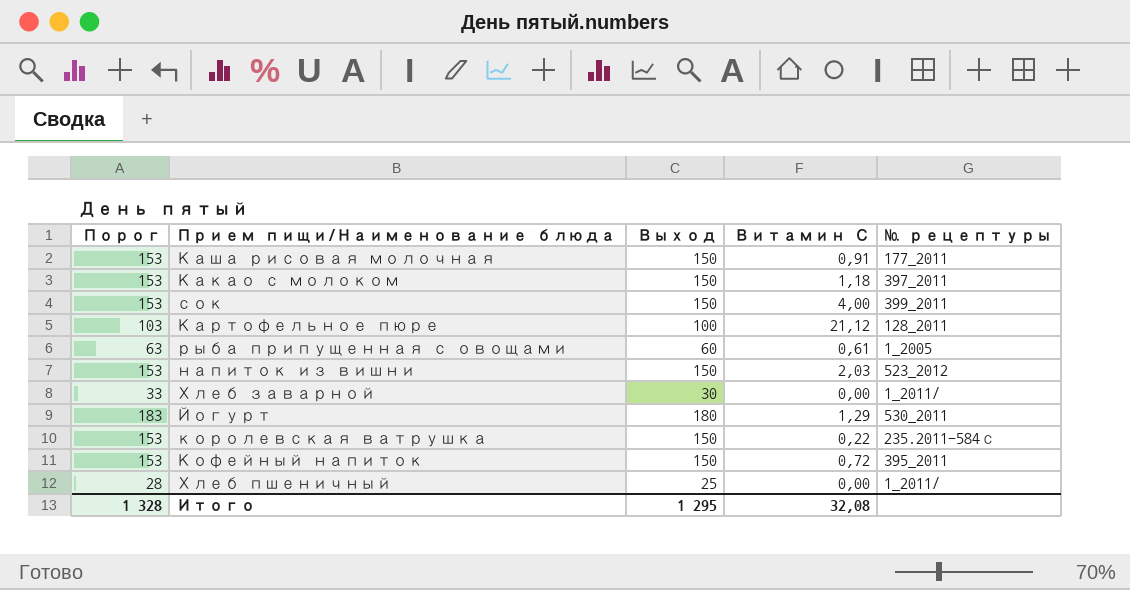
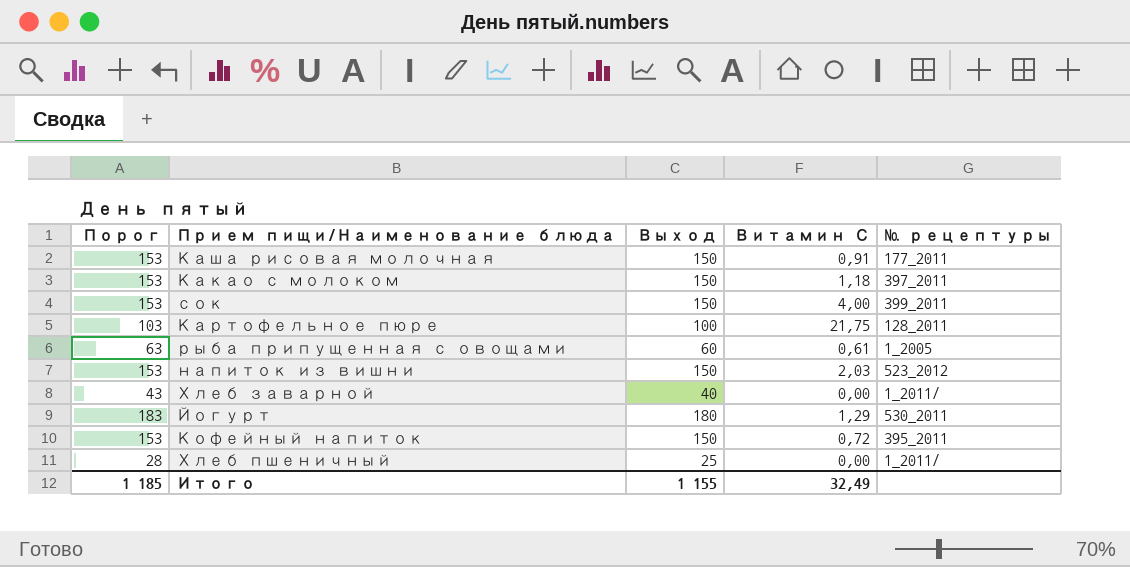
row королевская ватрушка: 153 | 150 | 0,22 | 235.2011-584с -> none
Картофельное пюре | Витамин С: 21,12 -> 21,75
Хлеб заварной | Порог: 33 -> 43
Хлеб заварной | Выход: 30 -> 40
Итого | Порог: 1 328 -> 1 185
Итого | Выход: 1 295 -> 1 155
Итого | Витамин С: 32,08 -> 32,49

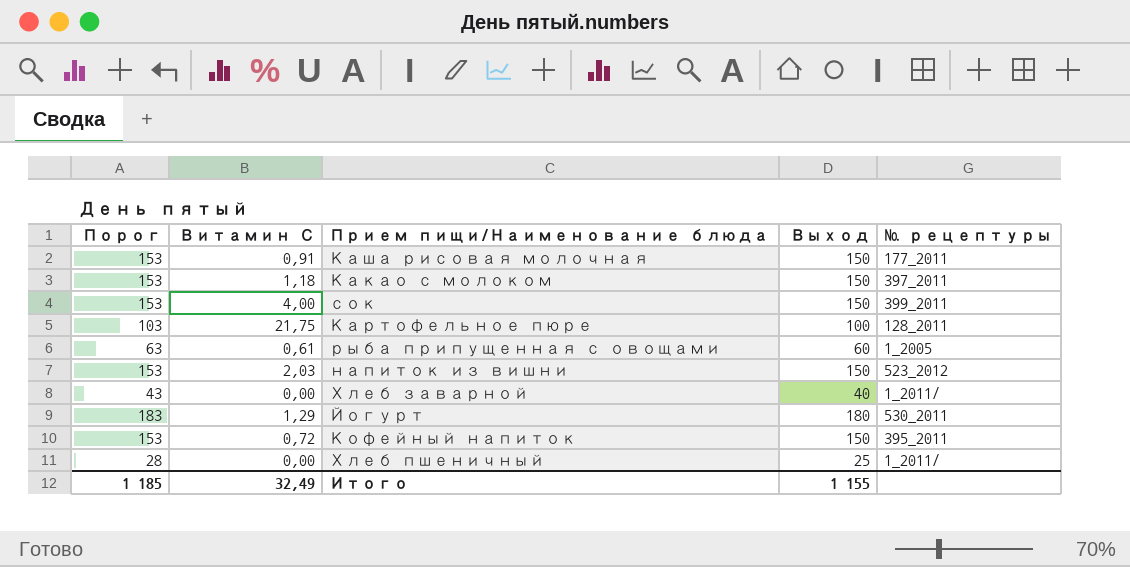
column Витамин С | position: 4 -> 2

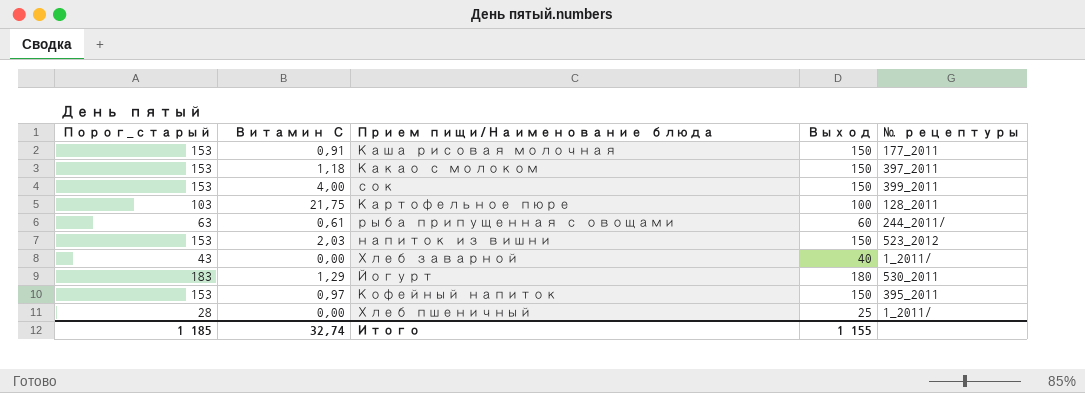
column name: Порог -> Порог_старый
рыба припущенная с овощами | № рецептуры: 1_2005 -> 244_2011/
Кофейный напиток | Витамин С: 0,72 -> 0,97
Итого | Витамин С: 32,49 -> 32,74

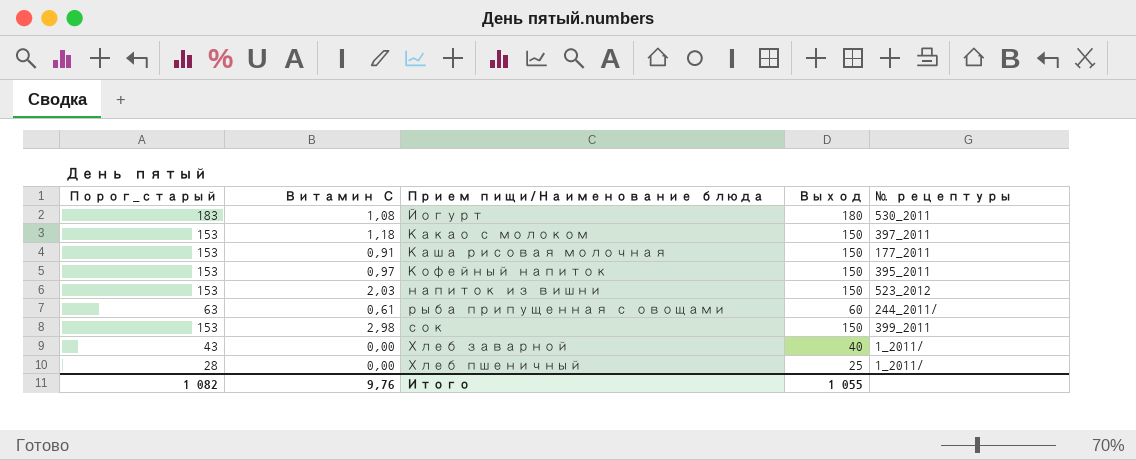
row order: none -> Прием пищи/Наименование блюда ascending
row Картофельное пюре: 103 | 21,75 | 100 | 128_2011 -> none
Йогурт | Витамин С: 1,29 -> 1,08
сок | Витамин С: 4,00 -> 2,98
Итого | Порог_старый: 1 185 -> 1 082
Итого | Витамин С: 32,74 -> 9,76
Итого | Выход: 1 155 -> 1 055

